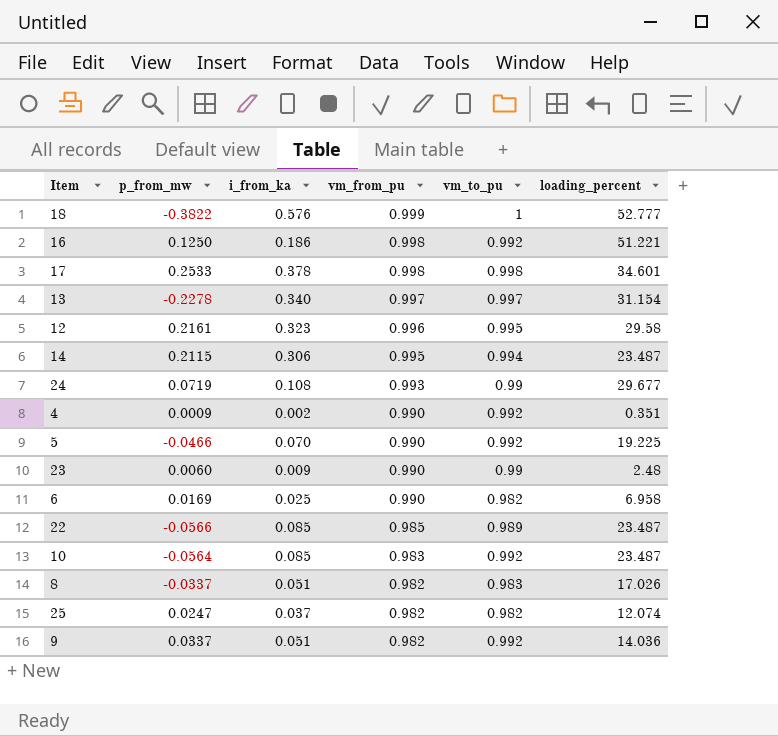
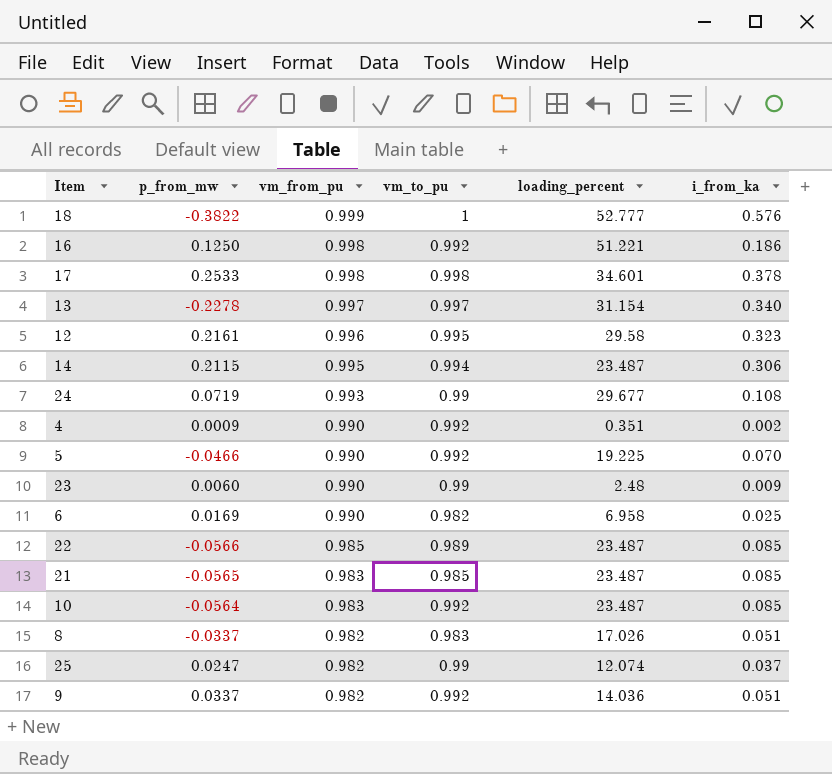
column i_from_ka | position: 3 -> 6
row 21: none -> -0.0565 | 0.983 | 0.985 | 23.487 | 0.085
25 | vm_to_pu: 0.982 -> 0.99

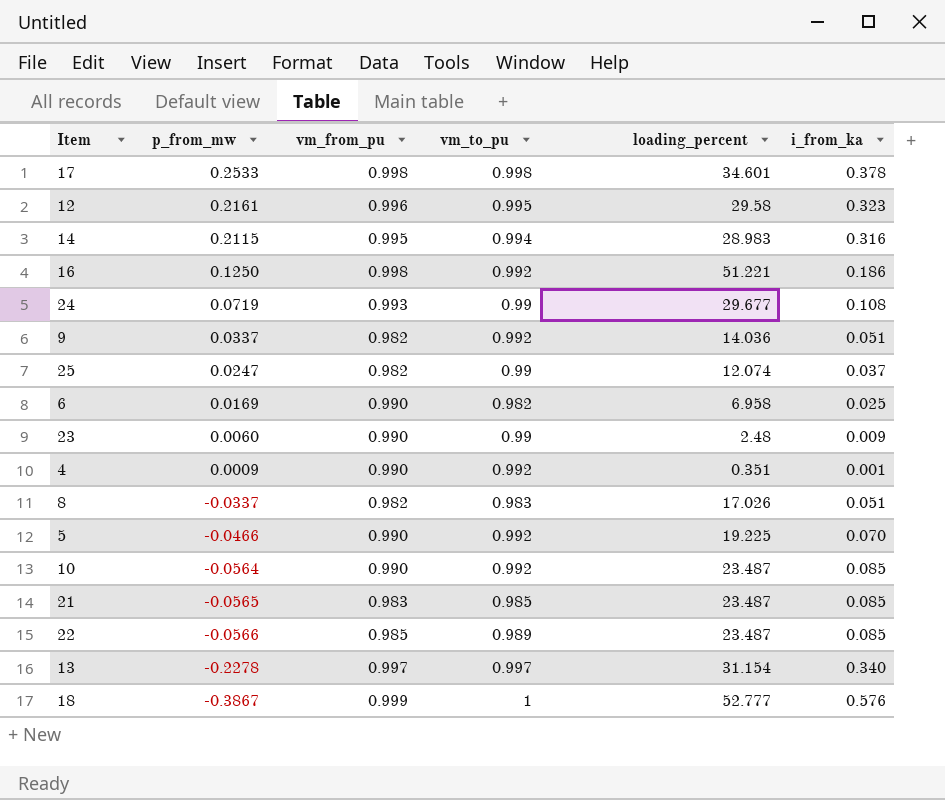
row order: vm_from_pu descending -> p_from_mw descending
14 | loading_percent: 23.487 -> 28.983
14 | i_from_ka: 0.306 -> 0.316
4 | i_from_ka: 0.002 -> 0.001
10 | vm_from_pu: 0.983 -> 0.990
18 | p_from_mw: -0.3822 -> -0.3867

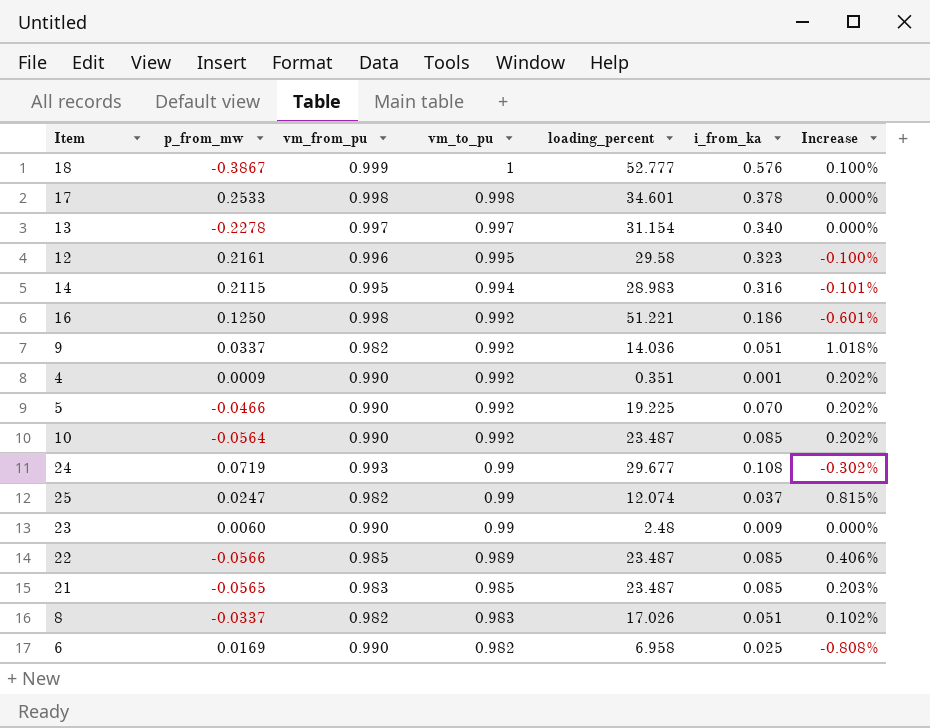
row order: p_from_mw descending -> vm_to_pu descending
column Increase | formula: none -> ([vm_to_pu] - [vm_from_pu]) / [vm_from_pu]

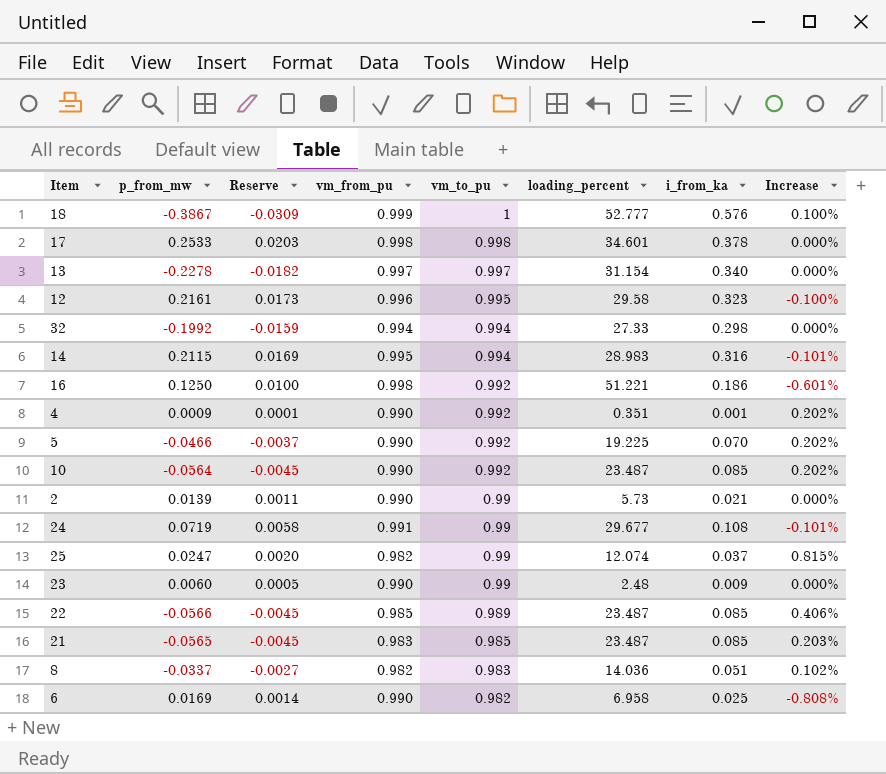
column Reserve | formula: none -> [p_from_mw] * 0.08
row 9: 0.0337 | 0.982 | 0.992 | 14.036 | 0.051 | 1.018% -> none
row 32: none -> -0.1992 | -0.0159 | 0.994 | 0.994 | 27.33 | 0.298 | 0.000%
row 2: none -> 0.0139 | 0.0011 | 0.990 | 0.99 | 5.73 | 0.021 | 0.000%
24 | vm_from_pu: 0.993 -> 0.991
24 | Increase: -0.302% -> -0.101%
8 | loading_percent: 17.026 -> 14.036

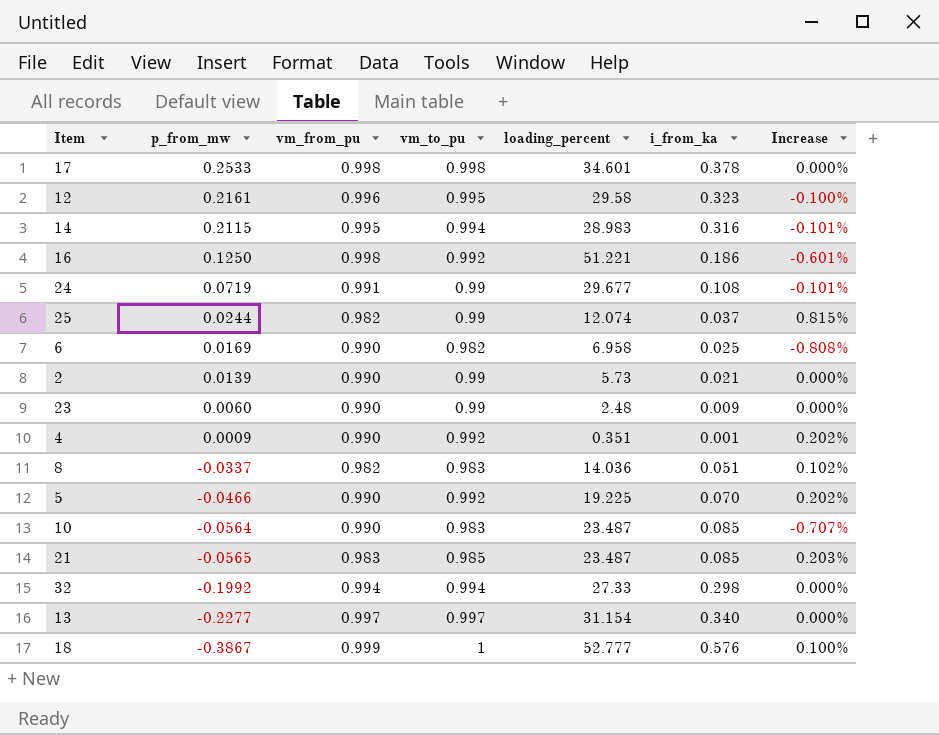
row order: vm_to_pu descending -> p_from_mw descending
column Reserve | formula: [p_from_mw] * 0.08 -> none
row 22: -0.0566 | -0.0045 | 0.985 | 0.989 | 23.487 | 0.085 | 0.406% -> none
25 | p_from_mw: 0.0247 -> 0.0244
10 | vm_to_pu: 0.992 -> 0.983
10 | Increase: 0.202% -> -0.707%
13 | p_from_mw: -0.2278 -> -0.2277

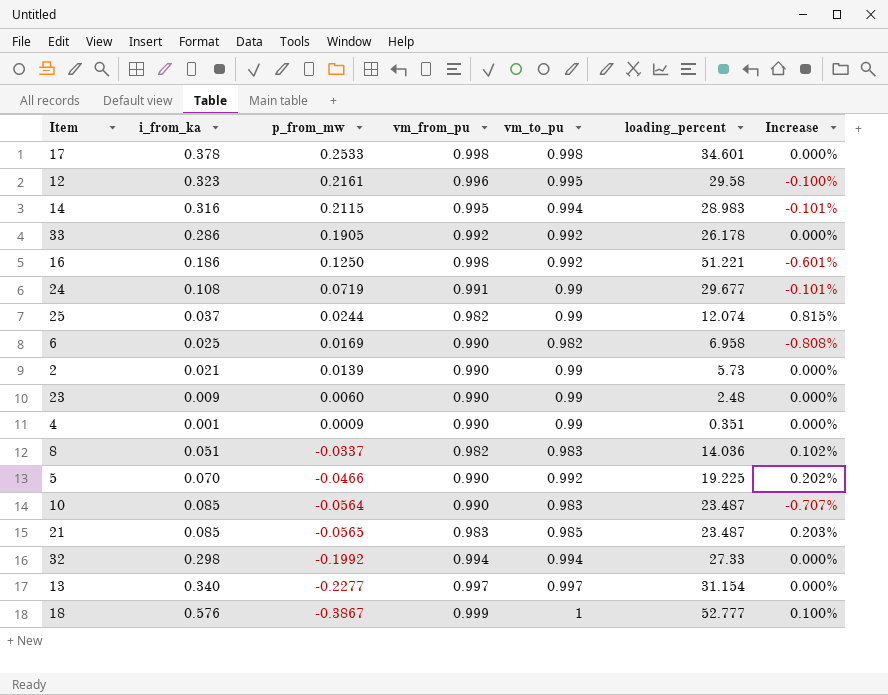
column i_from_ka | position: 6 -> 2
row 33: none -> 0.286 | 0.1905 | 0.992 | 0.992 | 26.178 | 0.000%
4 | vm_to_pu: 0.992 -> 0.99
4 | Increase: 0.202% -> 0.000%

